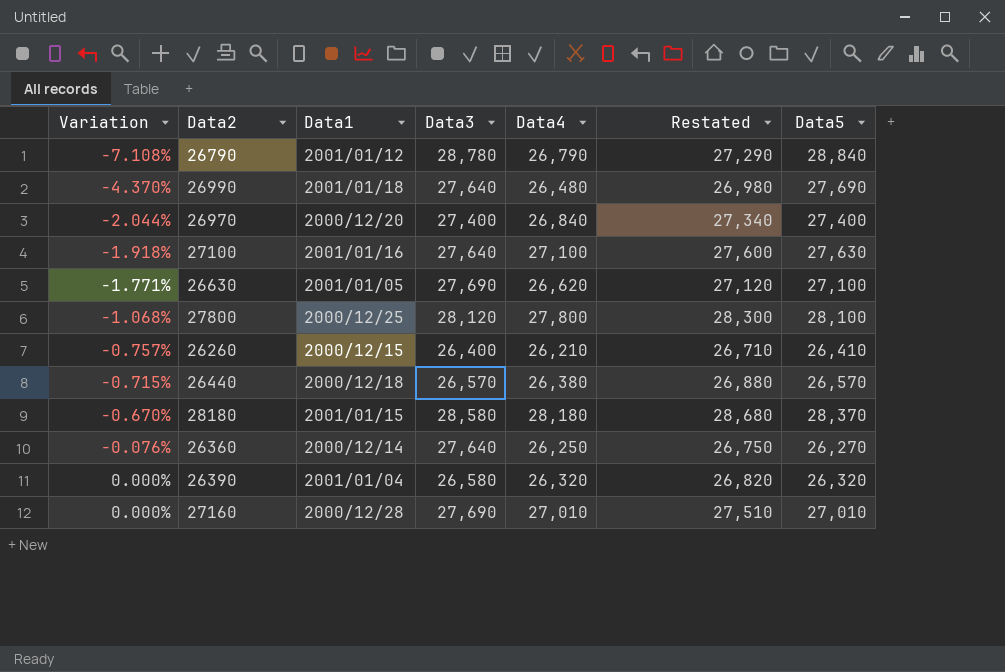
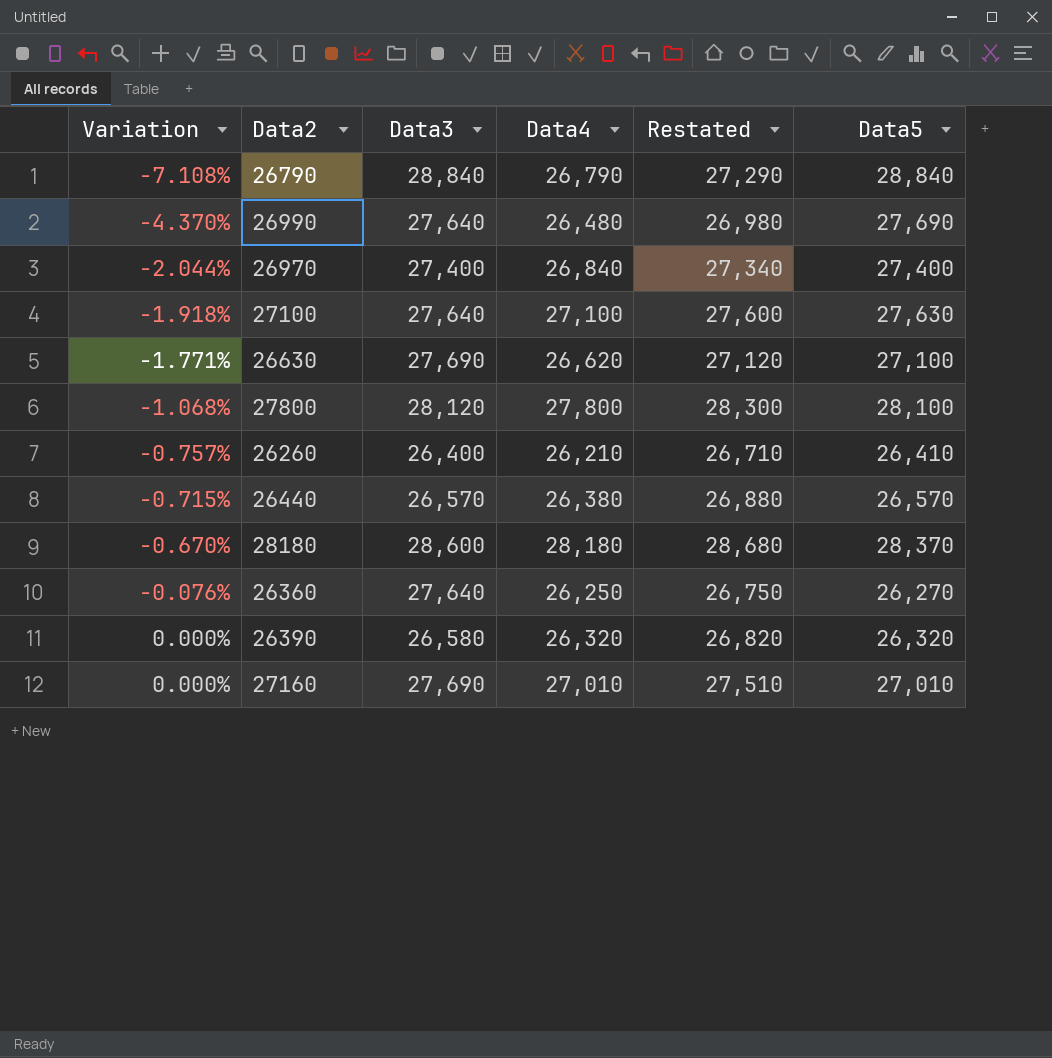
column Data1 | position: 3 -> none
26790 | Data3: 28,780 -> 28,840
28180 | Data3: 28,580 -> 28,600

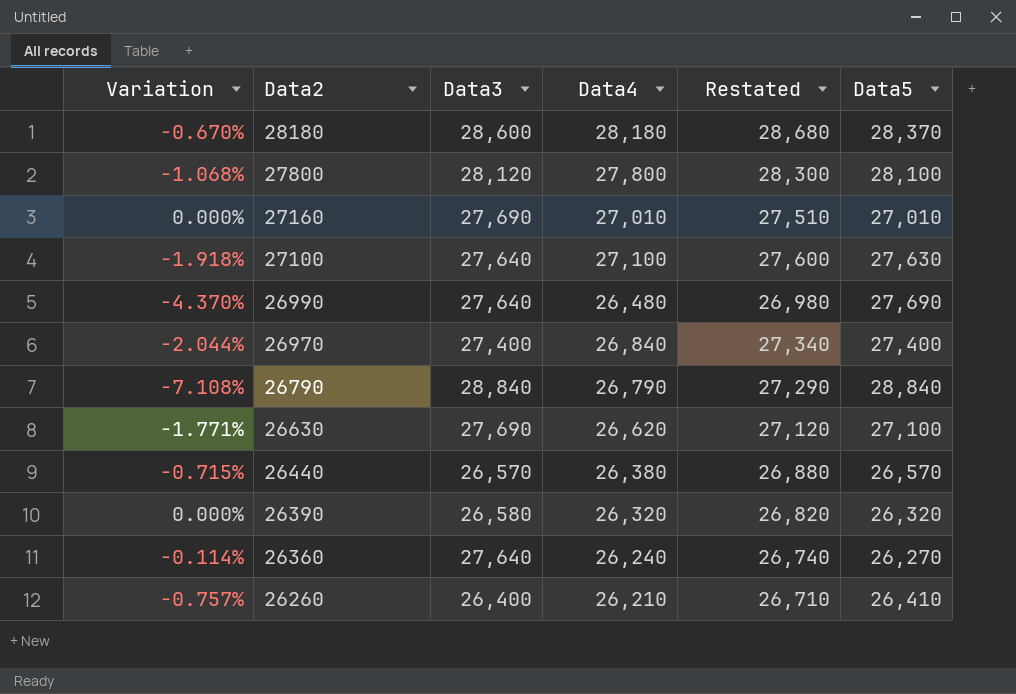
row order: Variation ascending -> Data2 descending
26360 | Variation: -0.076% -> -0.114%
26360 | Data4: 26,250 -> 26,240
26360 | Restated: 26,750 -> 26,740

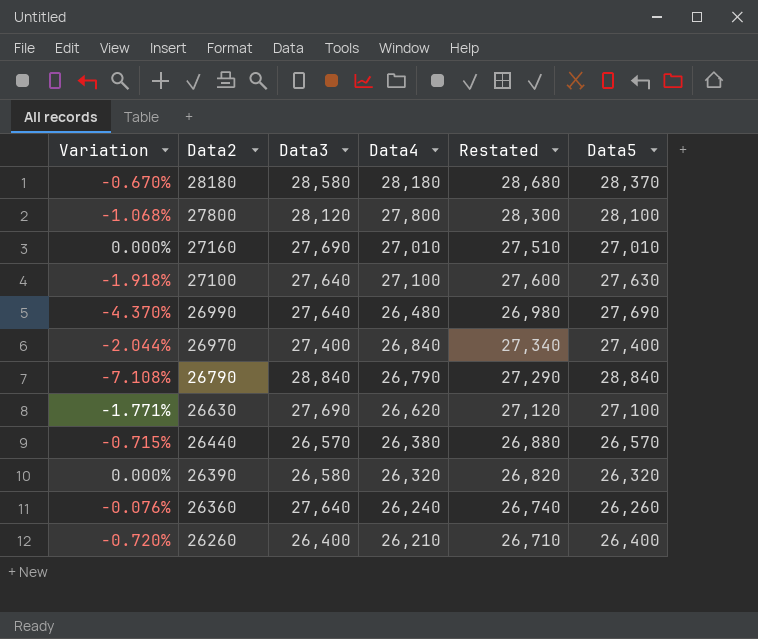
28180 | Data3: 28,600 -> 28,580
26360 | Variation: -0.114% -> -0.076%
26360 | Data5: 26,270 -> 26,260
26260 | Variation: -0.757% -> -0.720%
26260 | Data5: 26,410 -> 26,400

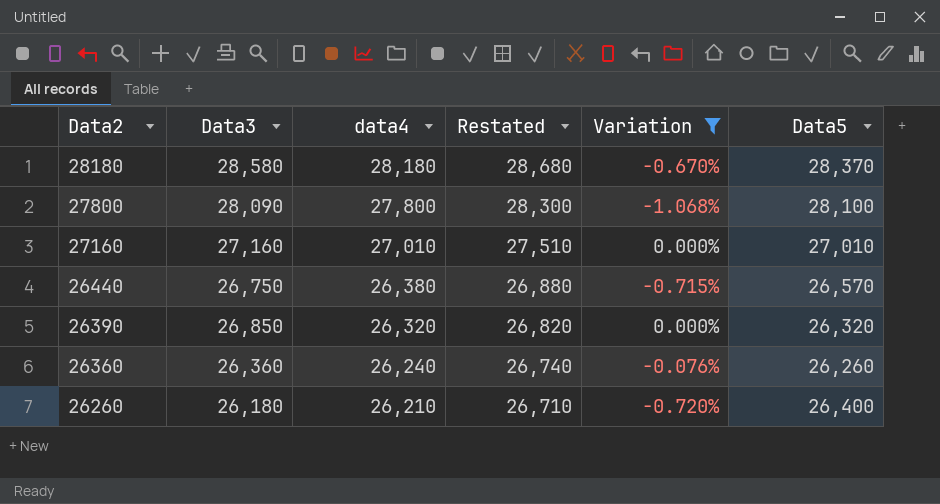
filter: none -> Variation >= -1.068%
column name: Data4 -> data4
column Variation | position: 1 -> 5
27800 | Data3: 28,120 -> 28,090
27160 | Data3: 27,690 -> 27,160
26440 | Data3: 26,570 -> 26,750
26390 | Data3: 26,580 -> 26,850
26360 | Data3: 27,640 -> 26,360
26260 | Data3: 26,400 -> 26,180

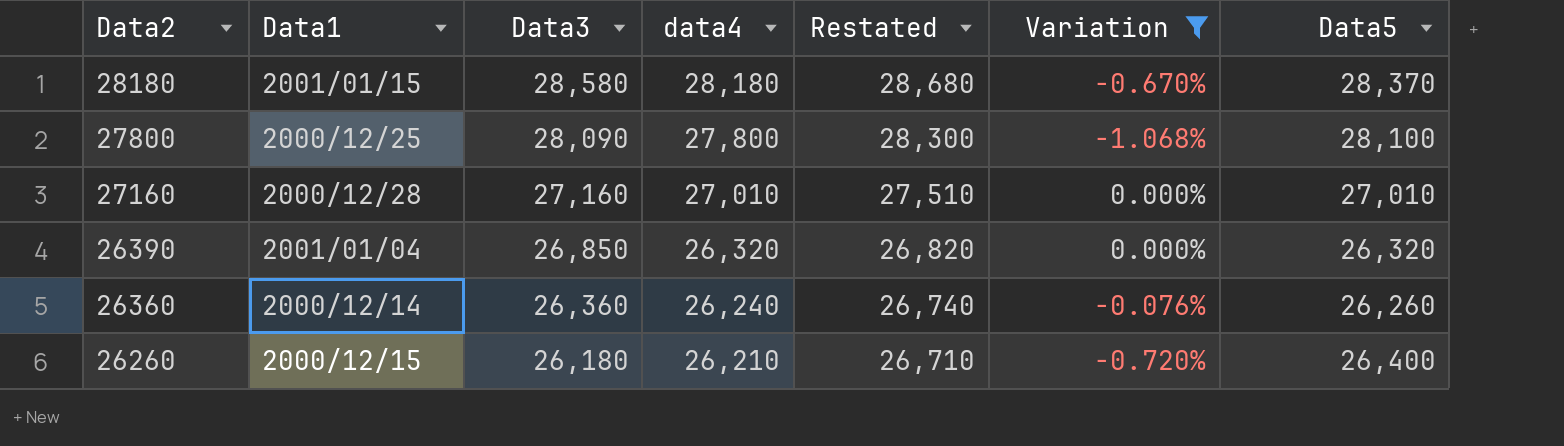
column Data1 | position: none -> 2
row 26440: 26,750 | 26,380 | 26,880 | -0.715% | 26,570 -> none

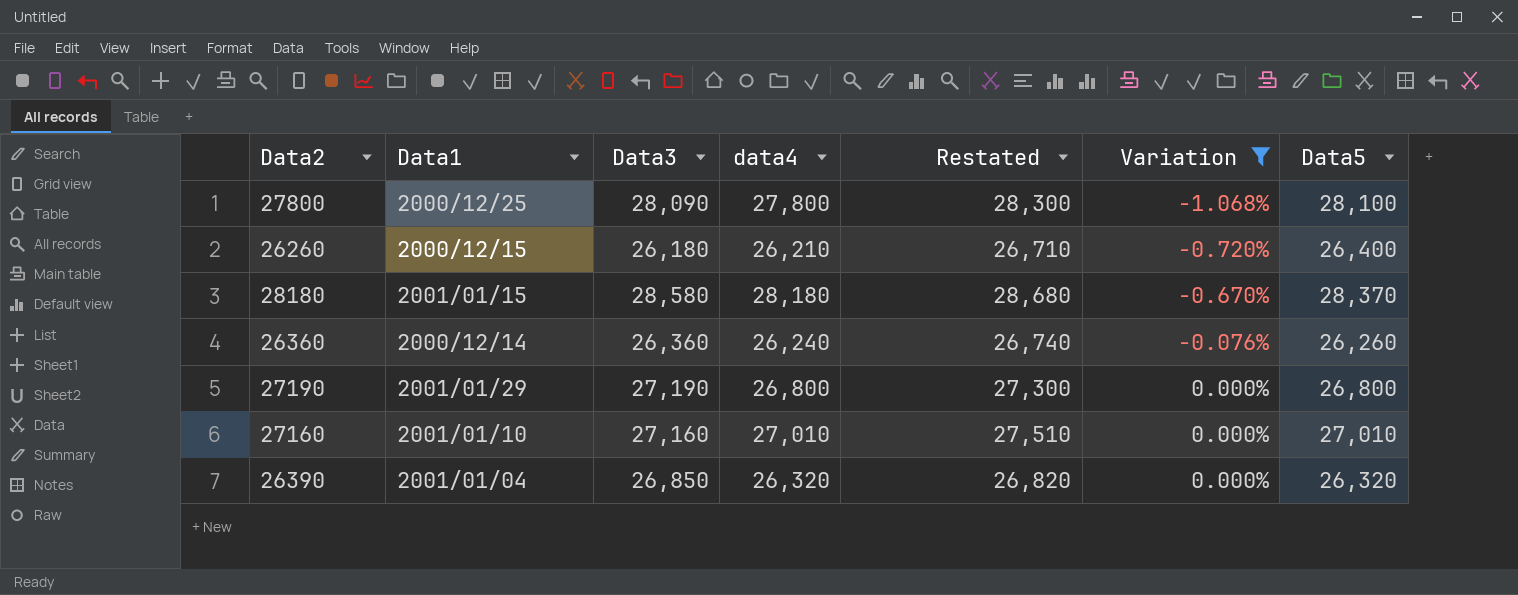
row order: Data2 descending -> Variation ascending
row 27190: none -> 2001/01/29 | 27,190 | 26,800 | 27,300 | 0.000% | 26,800
27160 | Data1: 2000/12/28 -> 2001/01/10

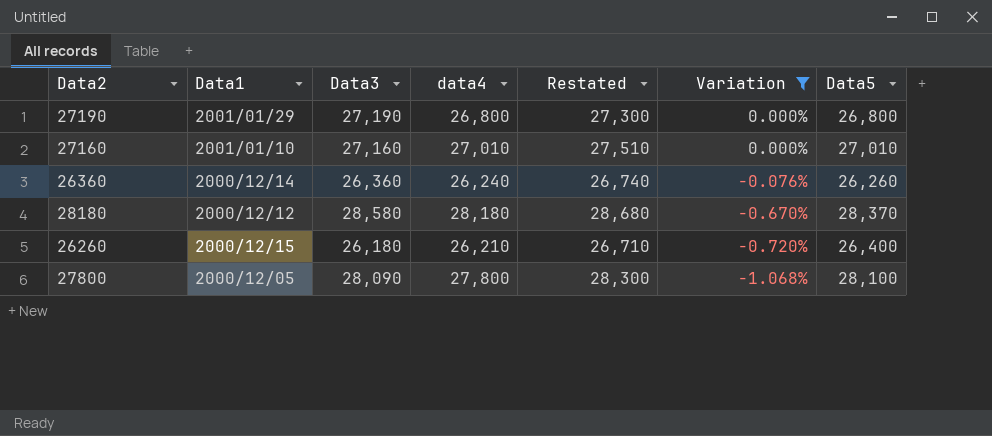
row order: Variation ascending -> Variation descending
row 26390: 2001/01/04 | 26,850 | 26,320 | 26,820 | 0.000% | 26,320 -> none
28180 | Data1: 2001/01/15 -> 2000/12/12
27800 | Data1: 2000/12/25 -> 2000/12/05

